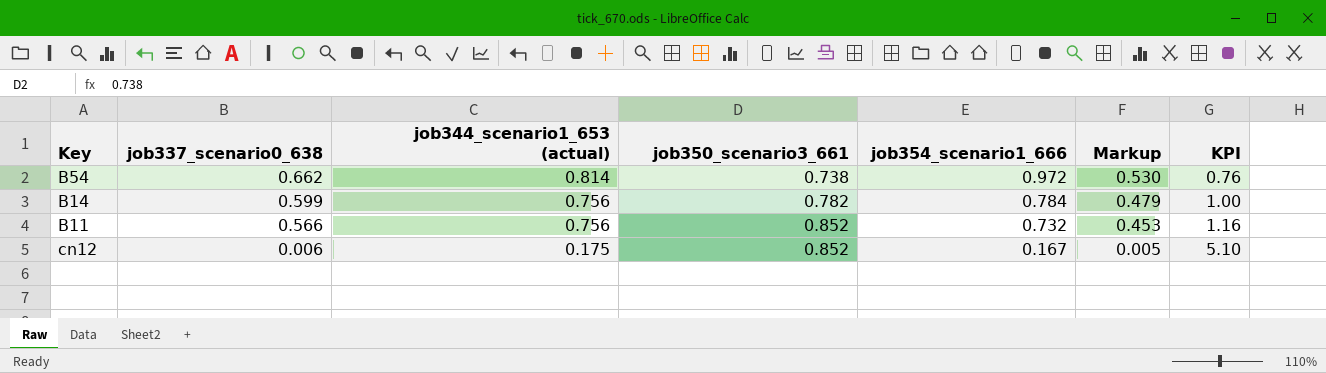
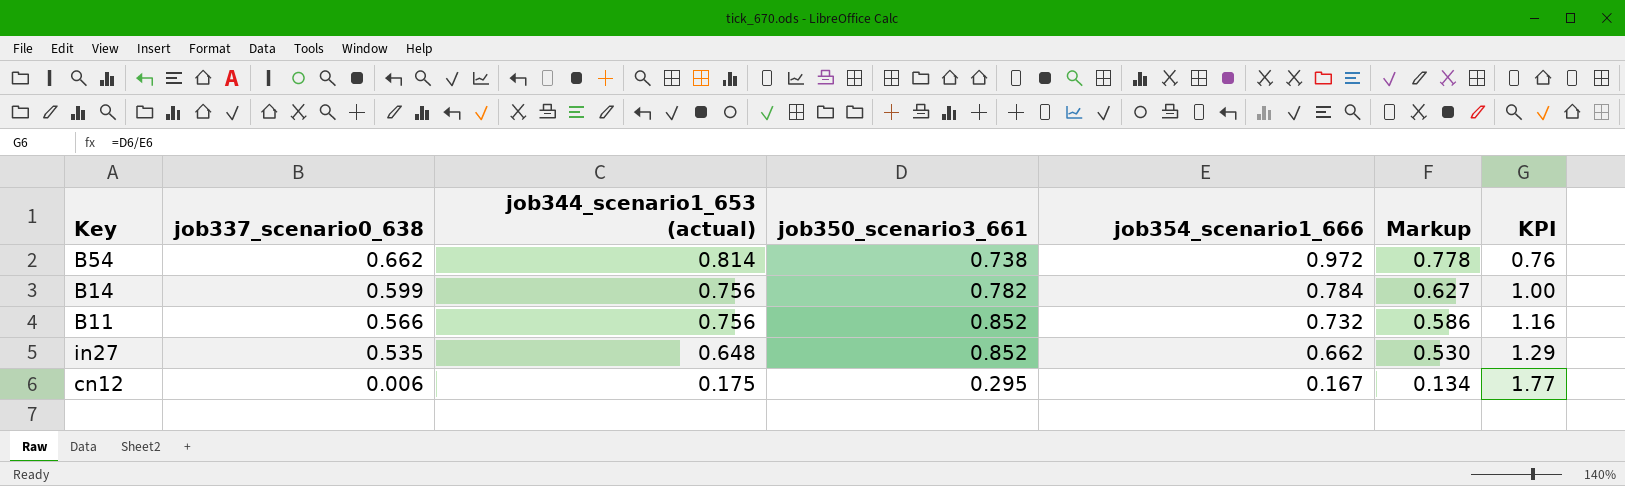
column Markup | formula: [job337_scenario0_638] * 0.8 -> [job354_scenario1_666] * 0.8
row in27: none -> 0.535 | 0.648 | 0.852 | 0.662 | 0.530 | 1.29
cn12 | job350_scenario3_661: 0.852 -> 0.295
cn12 | KPI: 5.10 -> 1.77

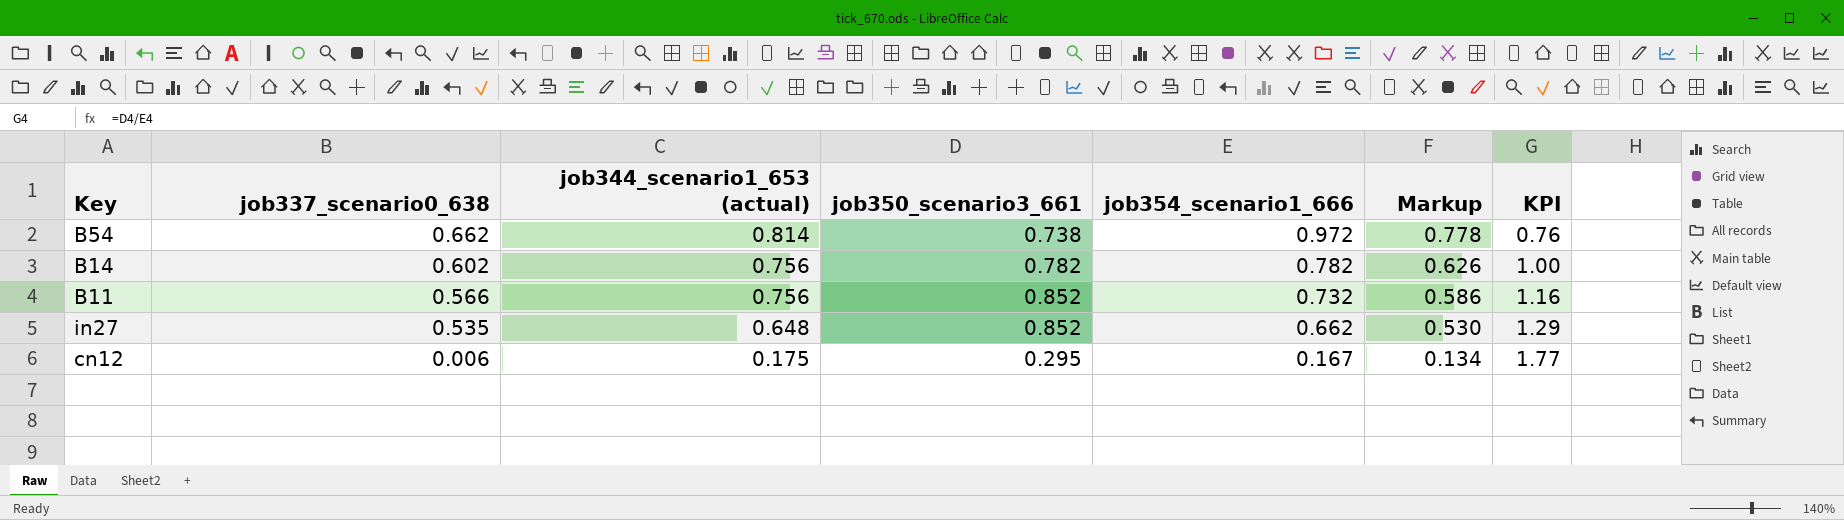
B14 | job337_scenario0_638: 0.599 -> 0.602
B14 | job354_scenario1_666: 0.784 -> 0.782
B14 | Markup: 0.627 -> 0.626

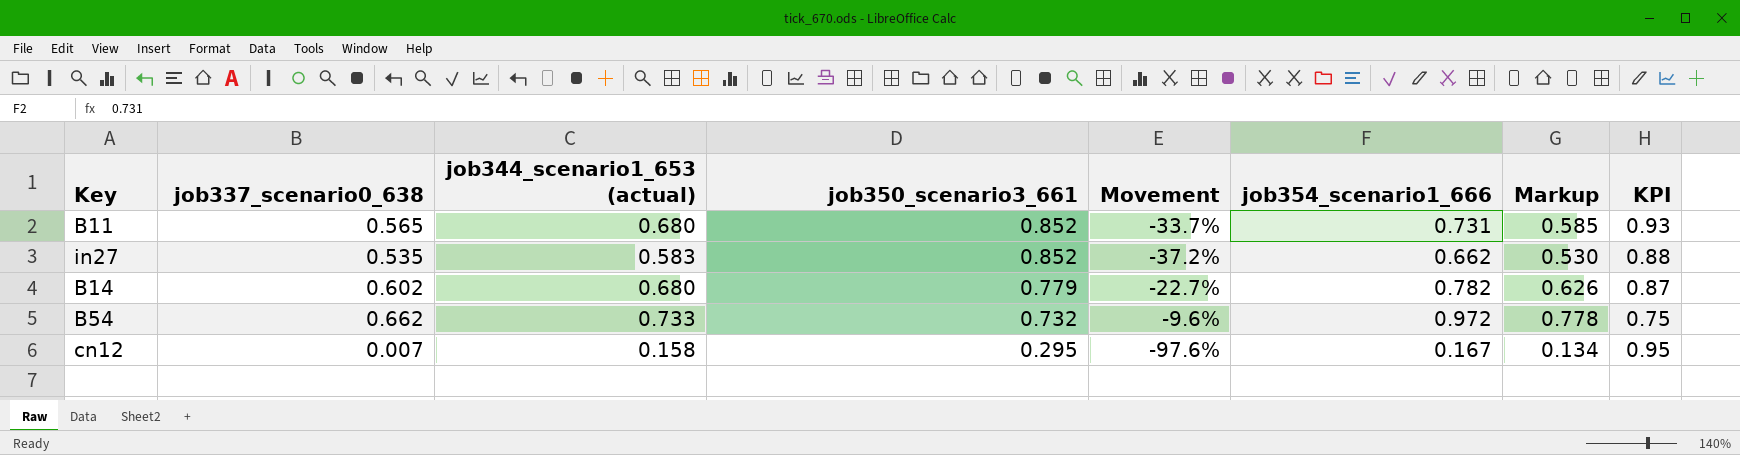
row order: job337_scenario0_638 descending -> job350_scenario3_661 descending
column Movement | formula: none -> ([job337_scenario0_638] - [job350_scenario3_661]) / [job350_scenario3_661]
column KPI | formula: [job350_scenario3_661] / [job354_scenario1_666] -> [job344_scenario1_653 (actual)] / [job354_scenario1_666]
B11 | job337_scenario0_638: 0.566 -> 0.565
B11 | job344_scenario1_653 (actual): 0.756 -> 0.680
B11 | job354_scenario1_666: 0.732 -> 0.731
B11 | Markup: 0.586 -> 0.585
in27 | job344_scenario1_653 (actual): 0.648 -> 0.583
B14 | job344_scenario1_653 (actual): 0.756 -> 0.680
B14 | job350_scenario3_661: 0.782 -> 0.779
B54 | job344_scenario1_653 (actual): 0.814 -> 0.733
B54 | job350_scenario3_661: 0.738 -> 0.732
cn12 | job337_scenario0_638: 0.006 -> 0.007
cn12 | job344_scenario1_653 (actual): 0.175 -> 0.158

